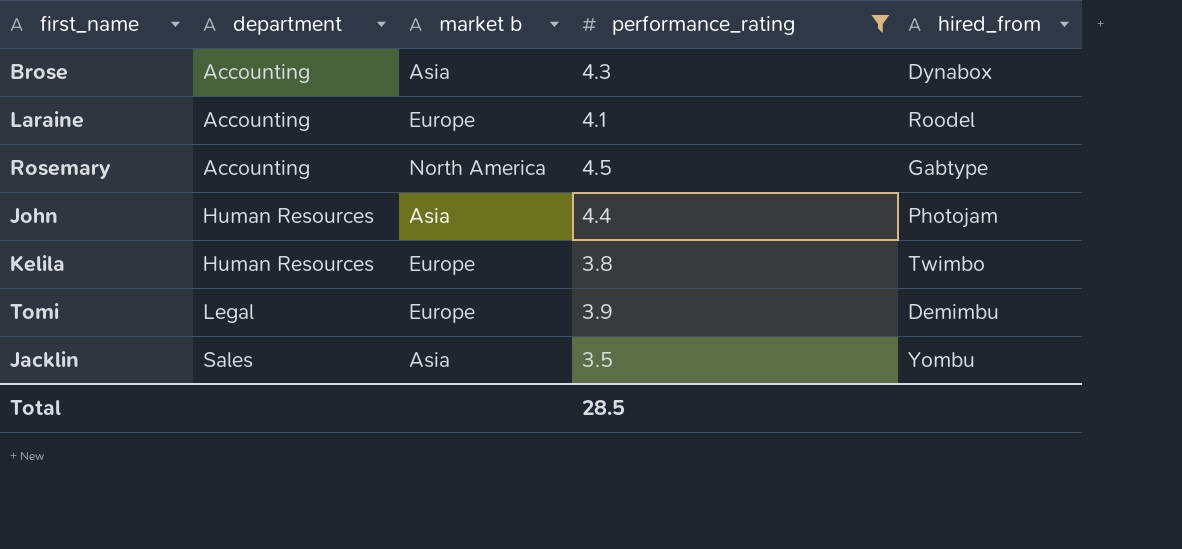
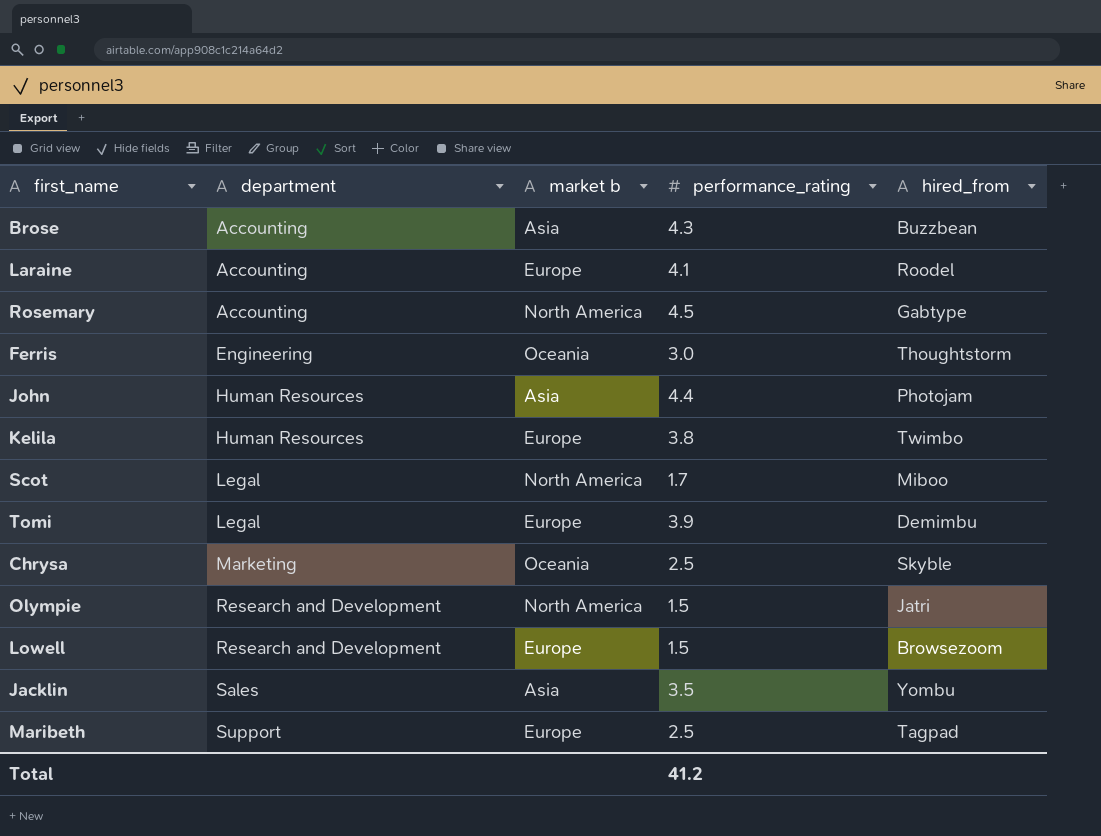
filter: performance_rating >= 3.5 -> none
Brose | hired_from: Dynabox -> Buzzbean
Total | performance_rating: 28.5 -> 41.2

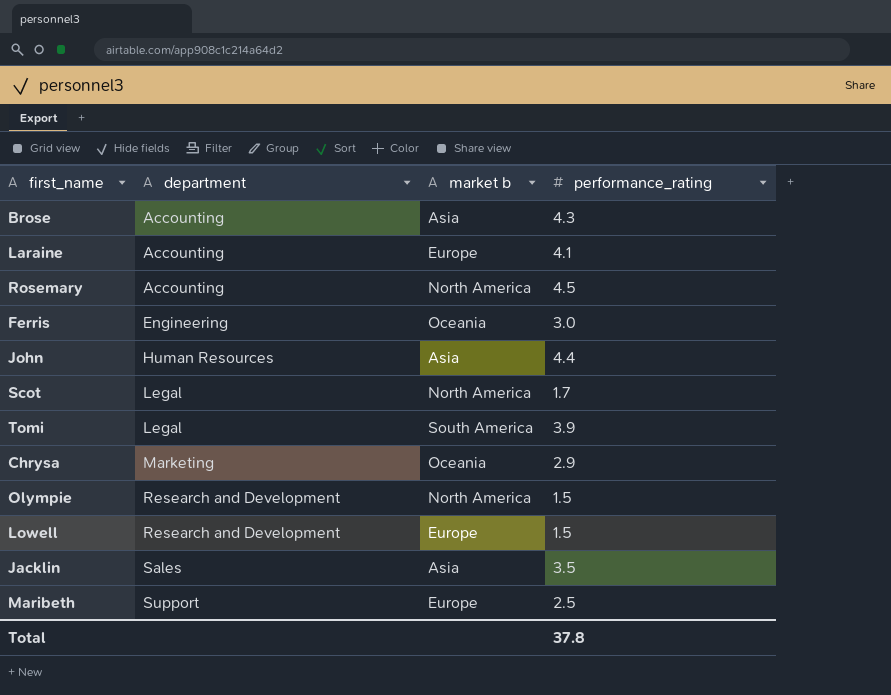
column hired_from | position: 5 -> none
row Kelila: Human Resources | Europe | 3.8 | Twimbo -> none
Tomi | market b: Europe -> South America
Chrysa | performance_rating: 2.5 -> 2.9
Total | performance_rating: 41.2 -> 37.8

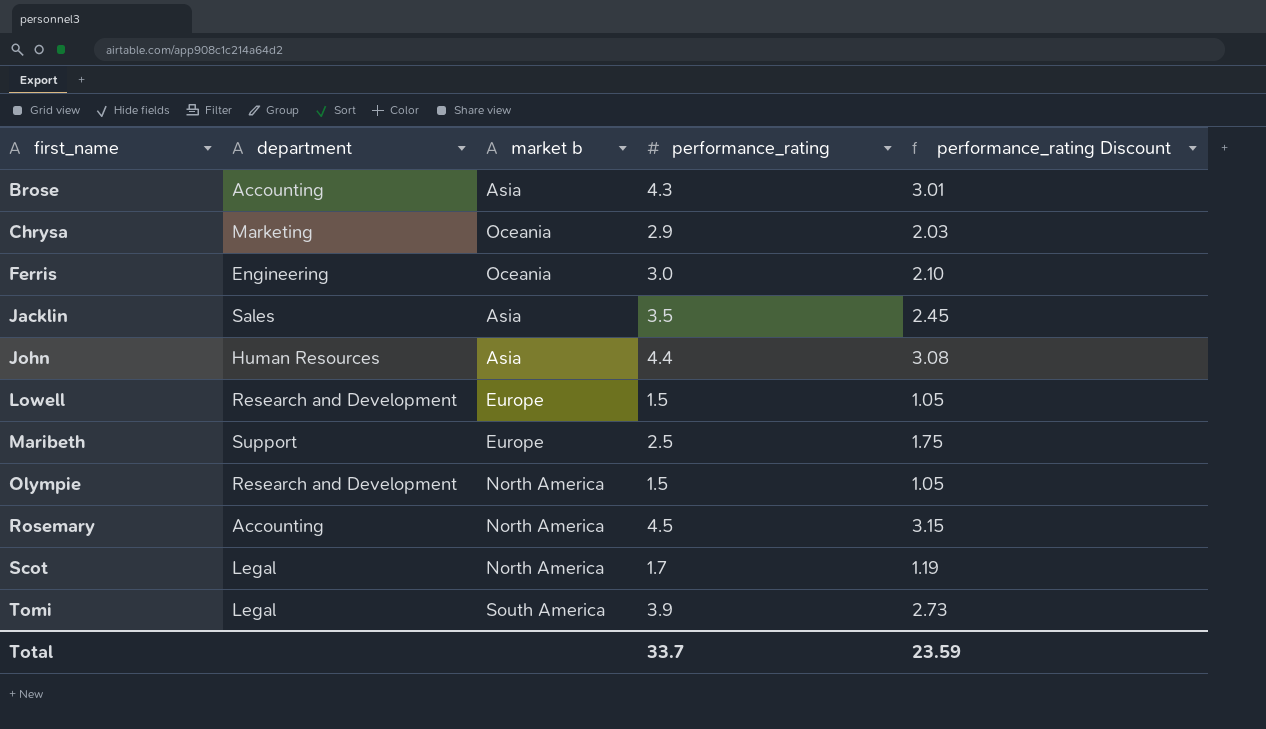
row order: department ascending -> first_name ascending
column performance_rating Discount | formula: none -> [performance_rating] * 0.7
row Laraine: Accounting | Europe | 4.1 -> none
Total | performance_rating: 37.8 -> 33.7

